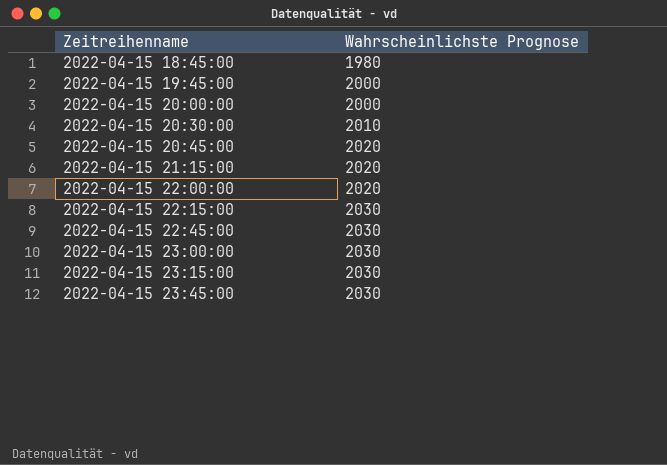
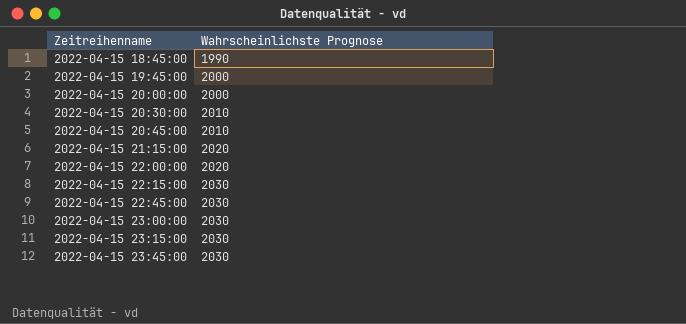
2022-04-15 18:45:00 | Wahrscheinlichste Prognose: 1980 -> 1990
2022-04-15 20:45:00 | Wahrscheinlichste Prognose: 2020 -> 2010

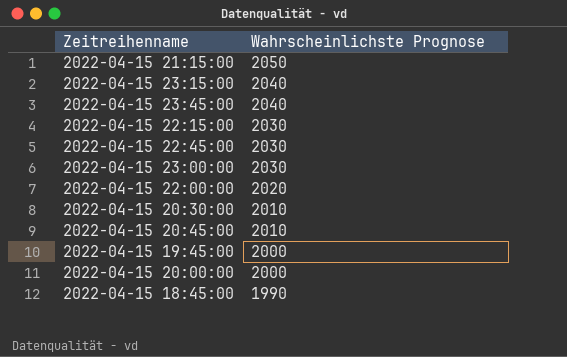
row order: Zeitreihenname ascending -> Wahrscheinlichste Prognose descending
2022-04-15 21:15:00 | Wahrscheinlichste Prognose: 2020 -> 2050
2022-04-15 23:15:00 | Wahrscheinlichste Prognose: 2030 -> 2040
2022-04-15 23:45:00 | Wahrscheinlichste Prognose: 2030 -> 2040

